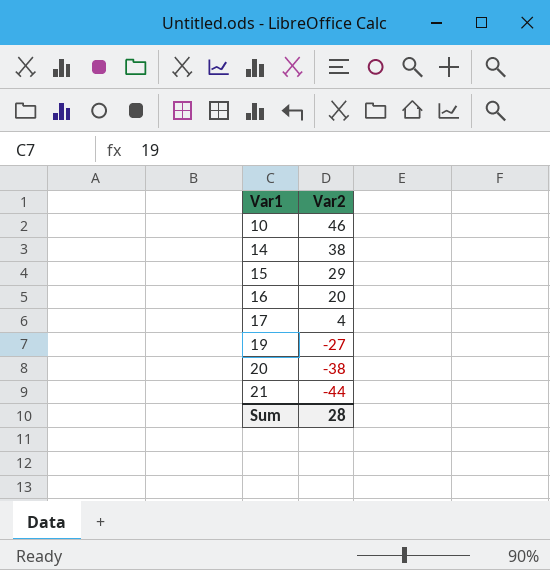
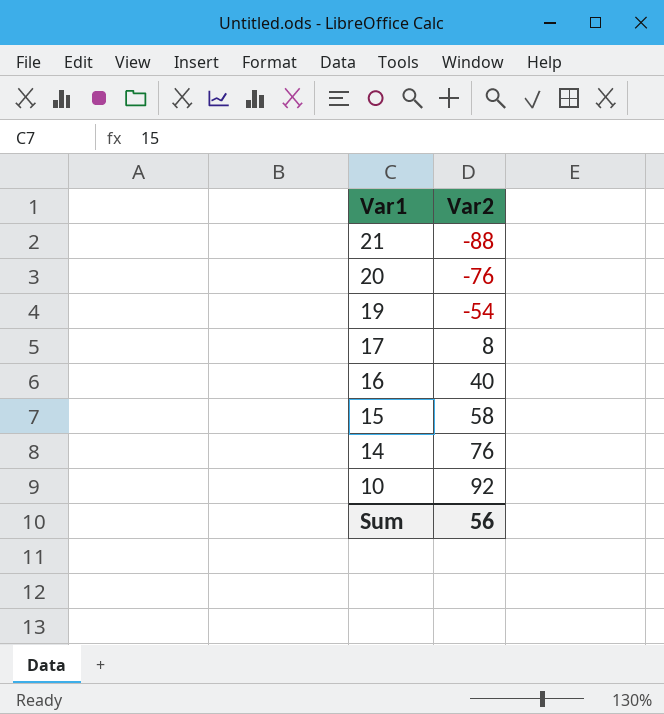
row order: Var1 ascending -> Var1 descending
21 | Var2: -44 -> -88
20 | Var2: -38 -> -76
19 | Var2: -27 -> -54
17 | Var2: 4 -> 8
16 | Var2: 20 -> 40
15 | Var2: 29 -> 58
14 | Var2: 38 -> 76
10 | Var2: 46 -> 92
Sum | Var2: 28 -> 56

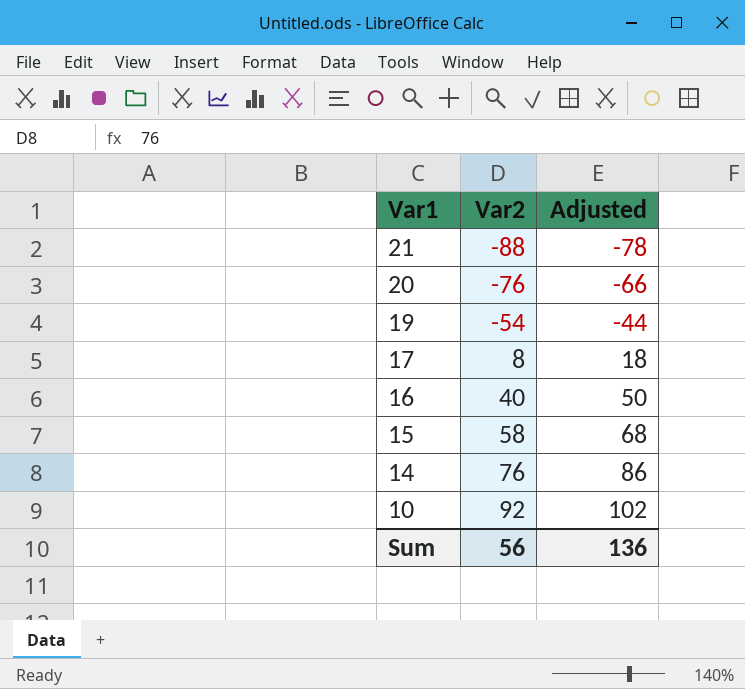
column Adjusted | formula: none -> [Var2] + 10

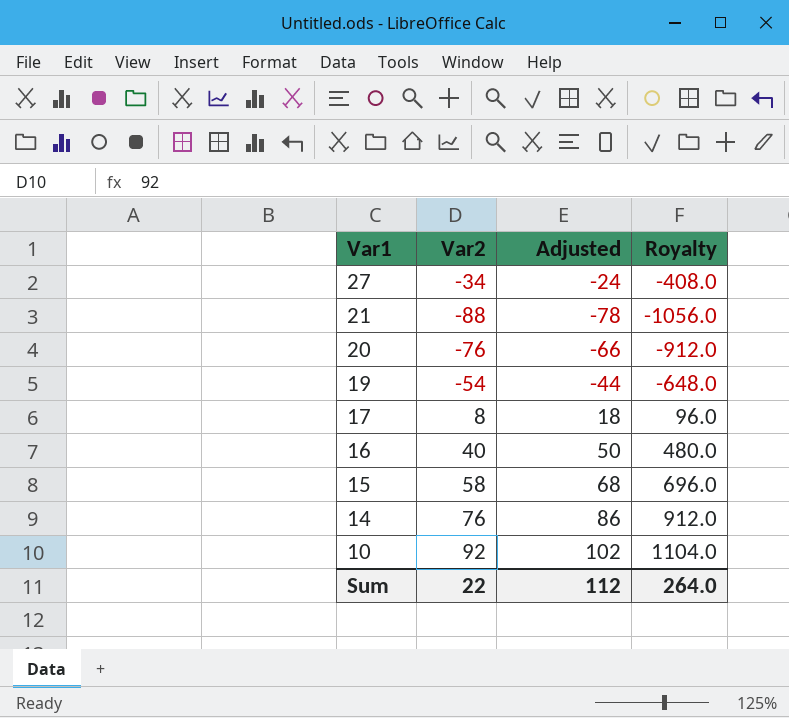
column Royalty | formula: none -> [Var2] * 12
row 27: none -> -34 | -24 | -408.0
Sum | Var2: 56 -> 22
Sum | Adjusted: 136 -> 112

